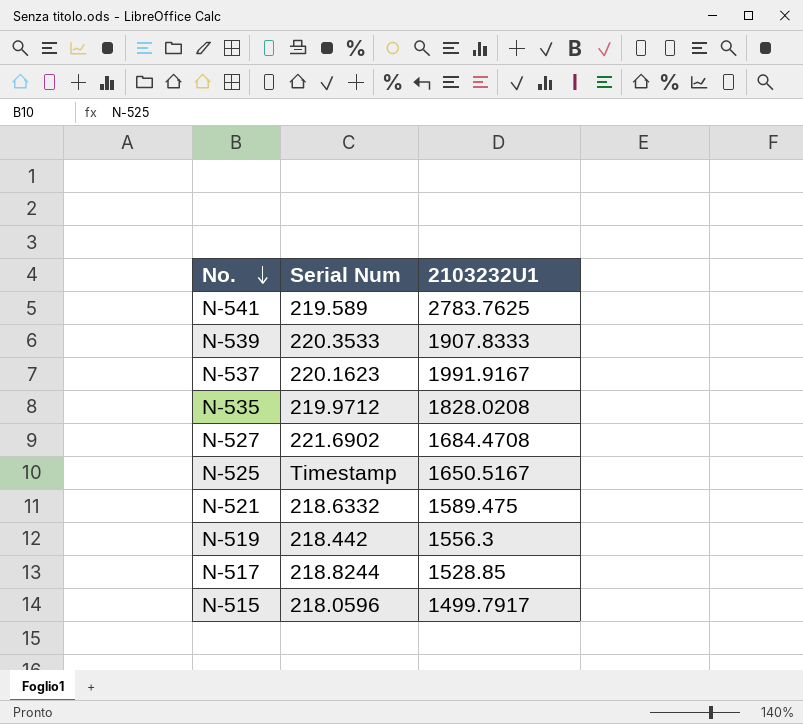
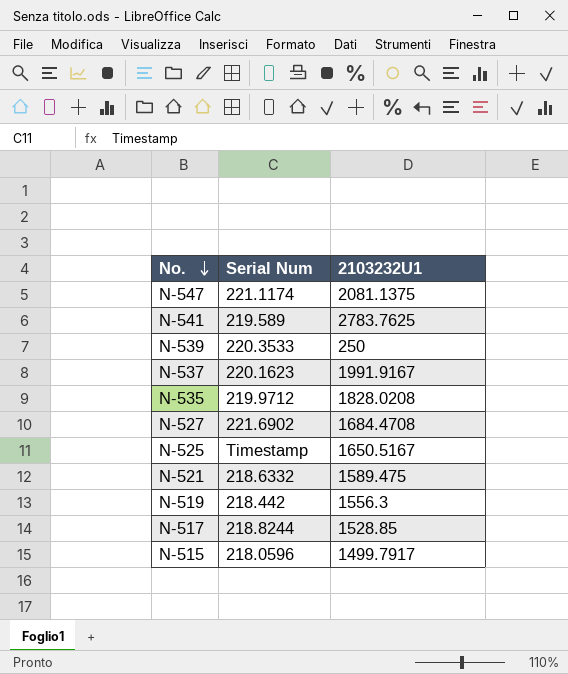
row N-547: none -> 221.1174 | 2081.1375
N-539 | 2103232U1: 1907.8333 -> 250

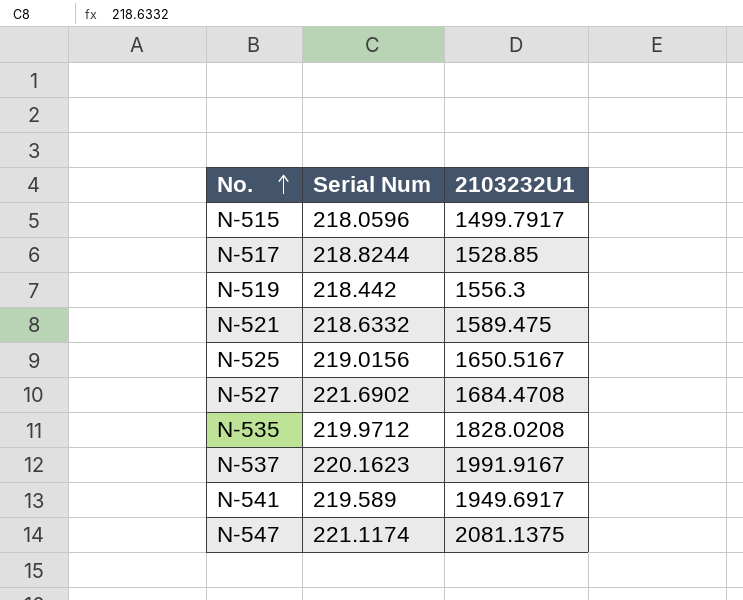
row order: No. descending -> No. ascending
row N-539: 220.3533 | 250 -> none
N-525 | Serial Num: Timestamp -> 219.0156
N-541 | 2103232U1: 2783.7625 -> 1949.6917

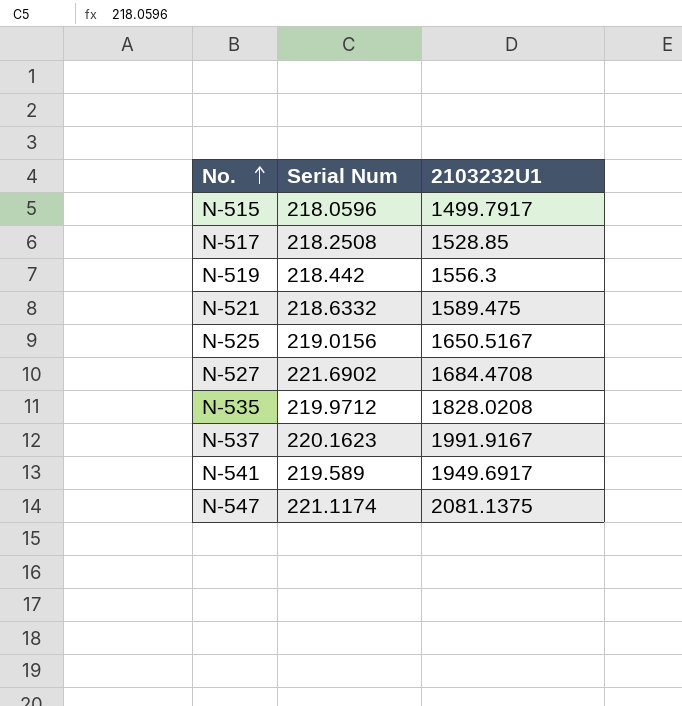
N-517 | Serial Num: 218.8244 -> 218.2508

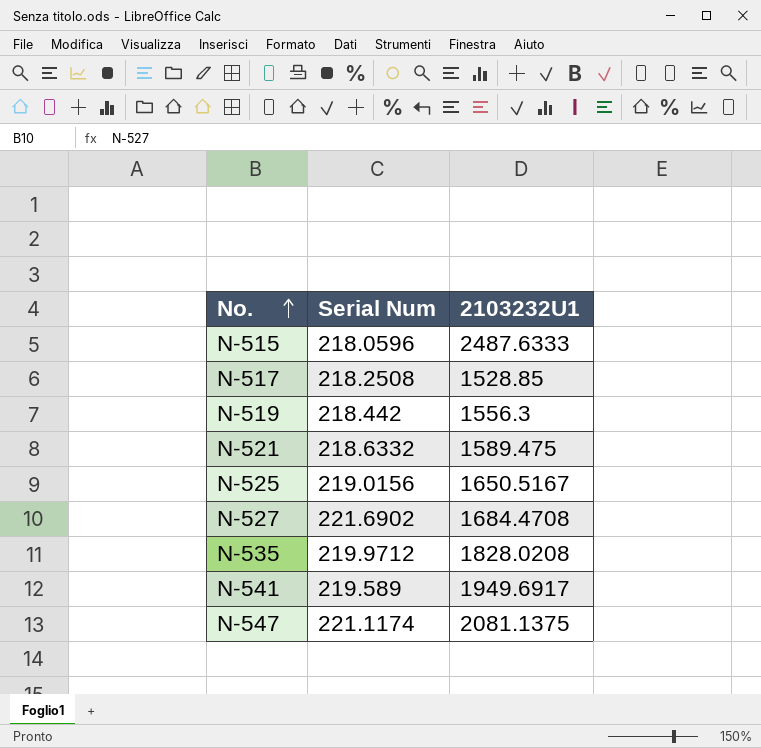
row N-537: 220.1623 | 1991.9167 -> none
N-515 | 2103232U1: 1499.7917 -> 2487.6333

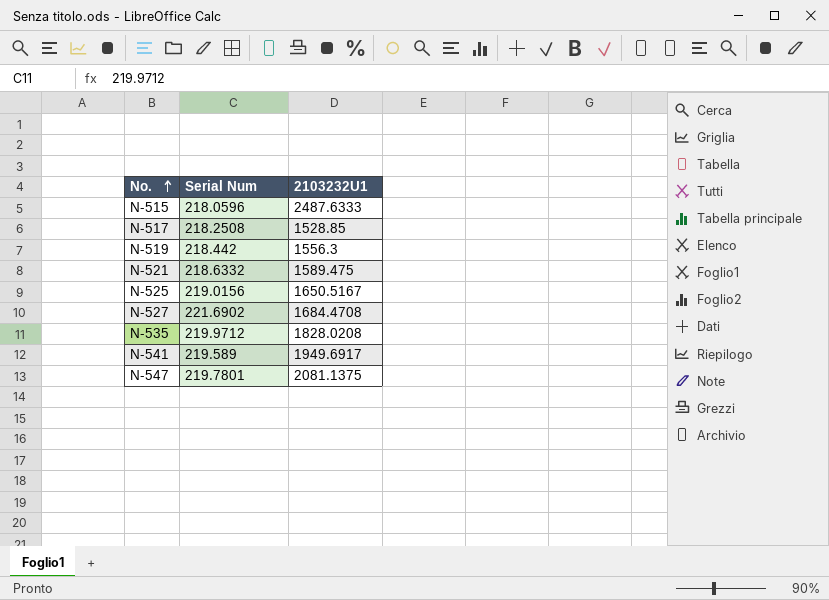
N-547 | Serial Num: 221.1174 -> 219.7801

